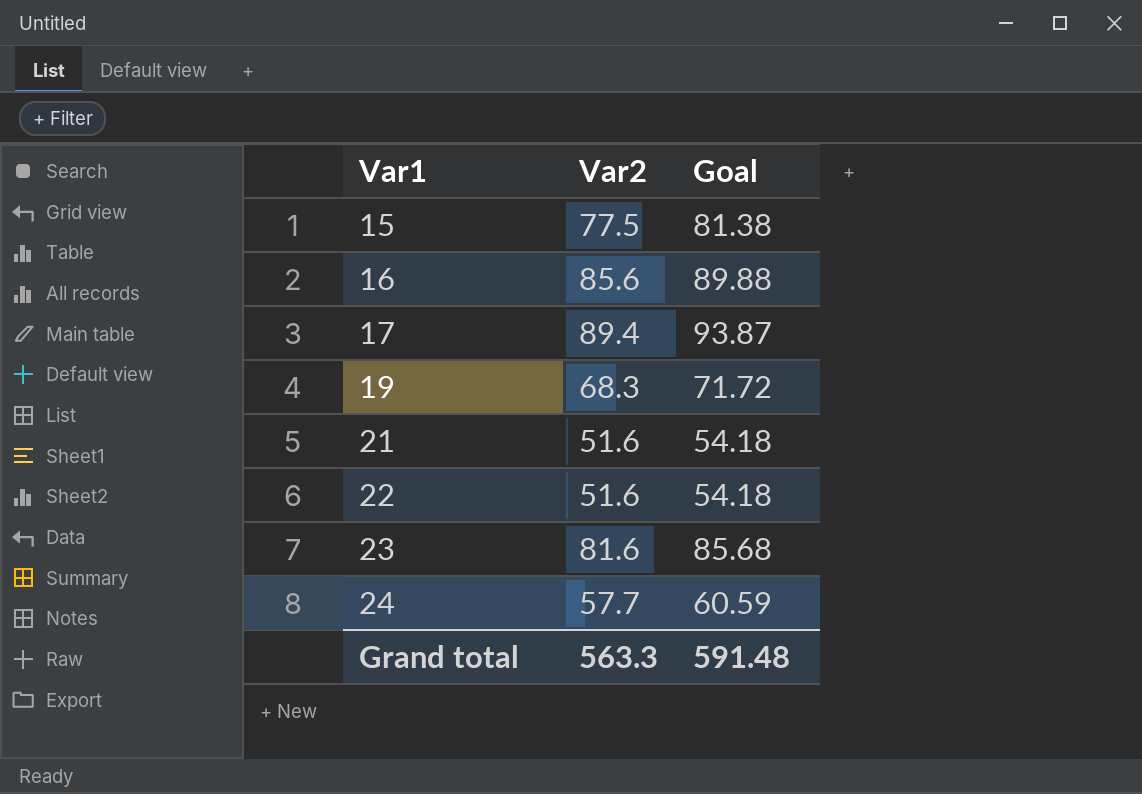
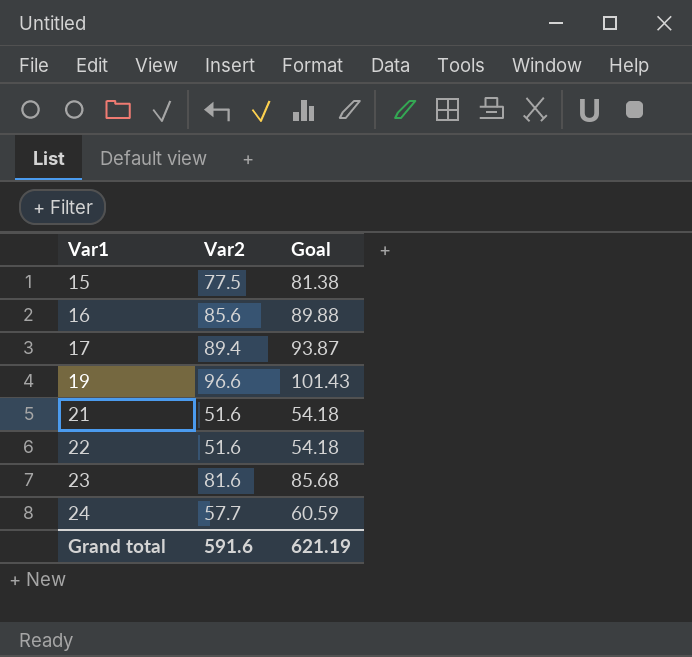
19 | Var2: 68.3 -> 96.6
19 | Goal: 71.72 -> 101.43
Grand total | Var2: 563.3 -> 591.6
Grand total | Goal: 591.48 -> 621.19

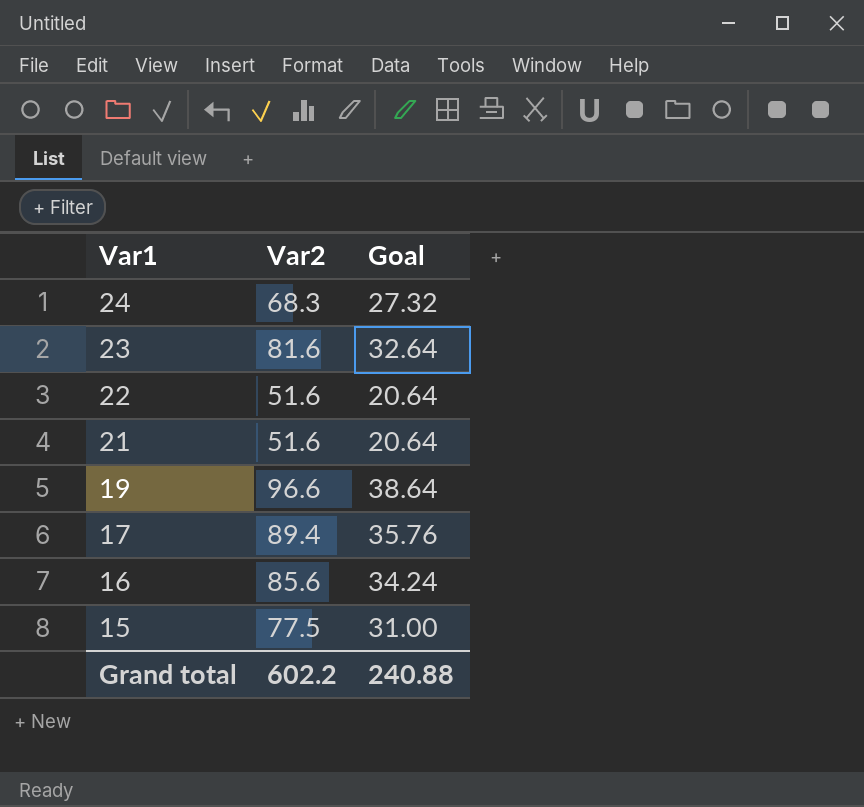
row order: Var1 ascending -> Var1 descending
column Goal | formula: [Var2] * 1.05 -> [Var2] * 0.4
24 | Var2: 57.7 -> 68.3
Grand total | Var2: 591.6 -> 602.2
Grand total | Goal: 621.19 -> 240.88

